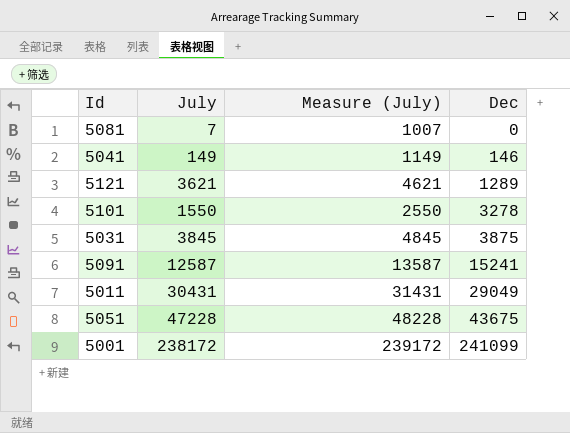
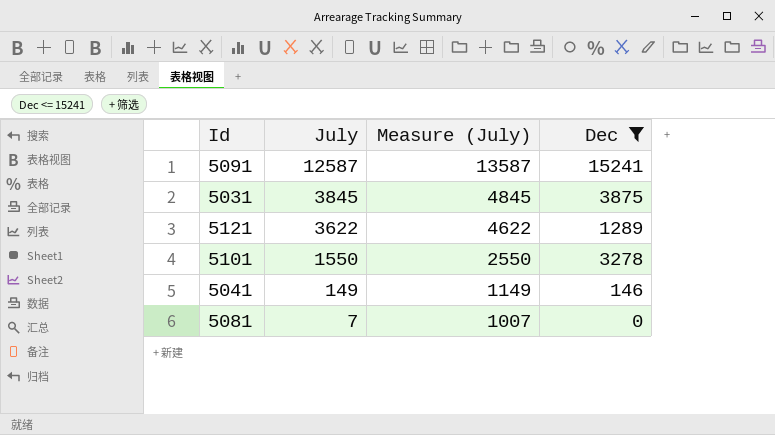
filter: none -> Dec <= 15241
row order: Dec ascending -> July descending
5121 | July: 3621 -> 3622
5121 | Measure (July): 4621 -> 4622

